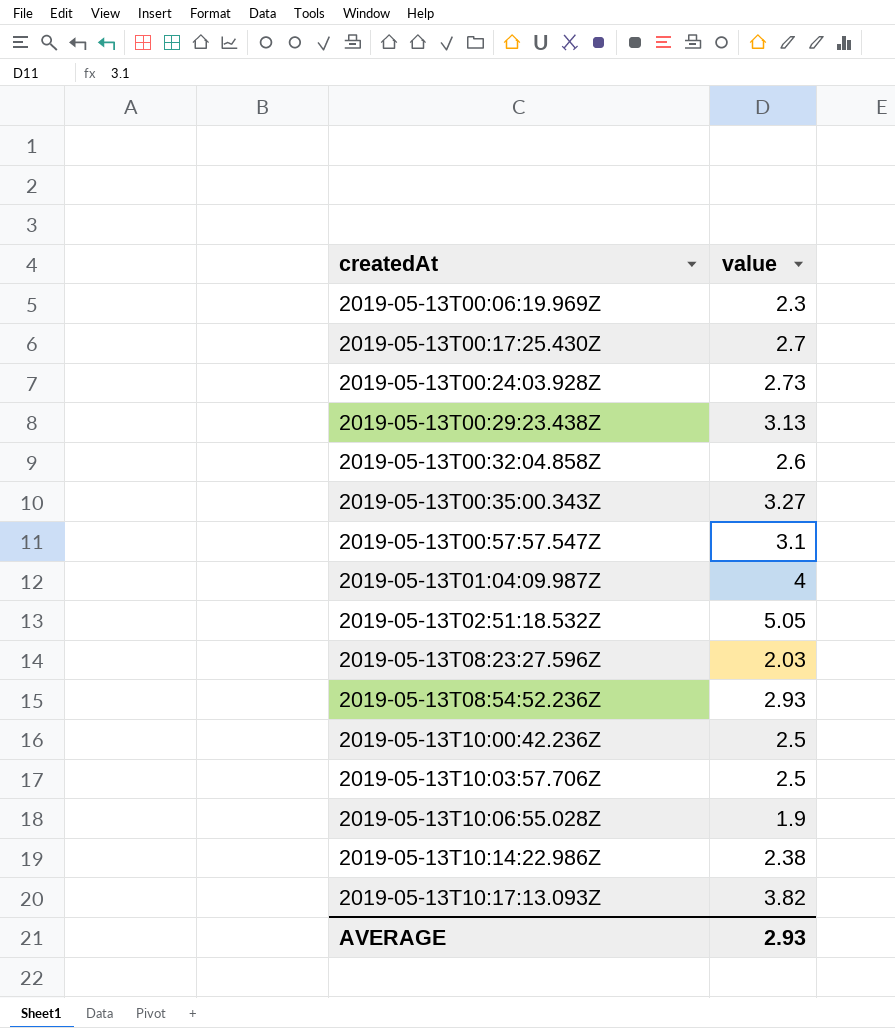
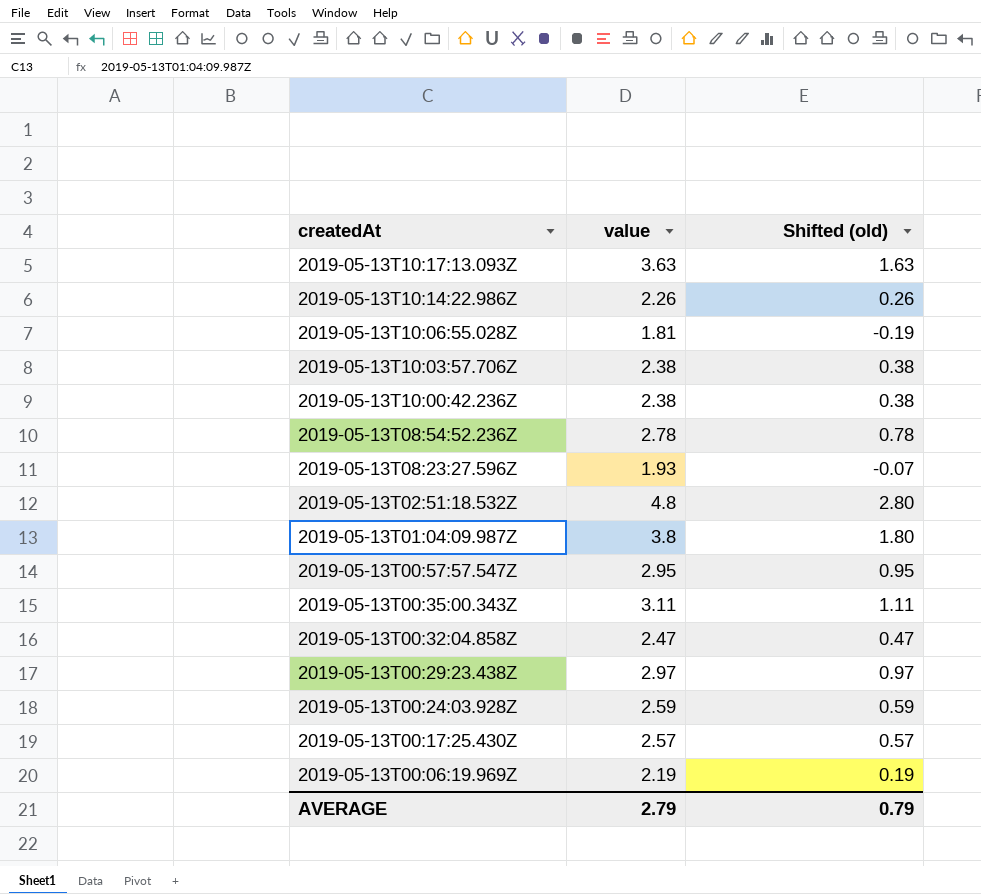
row order: createdAt ascending -> createdAt descending
column Shifted (old) | formula: none -> [value] - 2
2019-05-13T10:17:13.093Z | value: 3.82 -> 3.63
2019-05-13T10:14:22.986Z | value: 2.38 -> 2.26
2019-05-13T10:06:55.028Z | value: 1.9 -> 1.81
2019-05-13T10:03:57.706Z | value: 2.5 -> 2.38
2019-05-13T10:00:42.236Z | value: 2.5 -> 2.38
2019-05-13T08:54:52.236Z | value: 2.93 -> 2.78
2019-05-13T08:23:27.596Z | value: 2.03 -> 1.93
2019-05-13T02:51:18.532Z | value: 5.05 -> 4.8
2019-05-13T01:04:09.987Z | value: 4 -> 3.8
2019-05-13T00:57:57.547Z | value: 3.1 -> 2.95
2019-05-13T00:35:00.343Z | value: 3.27 -> 3.11
2019-05-13T00:32:04.858Z | value: 2.6 -> 2.47
2019-05-13T00:29:23.438Z | value: 3.13 -> 2.97
2019-05-13T00:24:03.928Z | value: 2.73 -> 2.59
2019-05-13T00:17:25.430Z | value: 2.7 -> 2.57
2019-05-13T00:06:19.969Z | value: 2.3 -> 2.19
AVERAGE | value: 2.93 -> 2.79

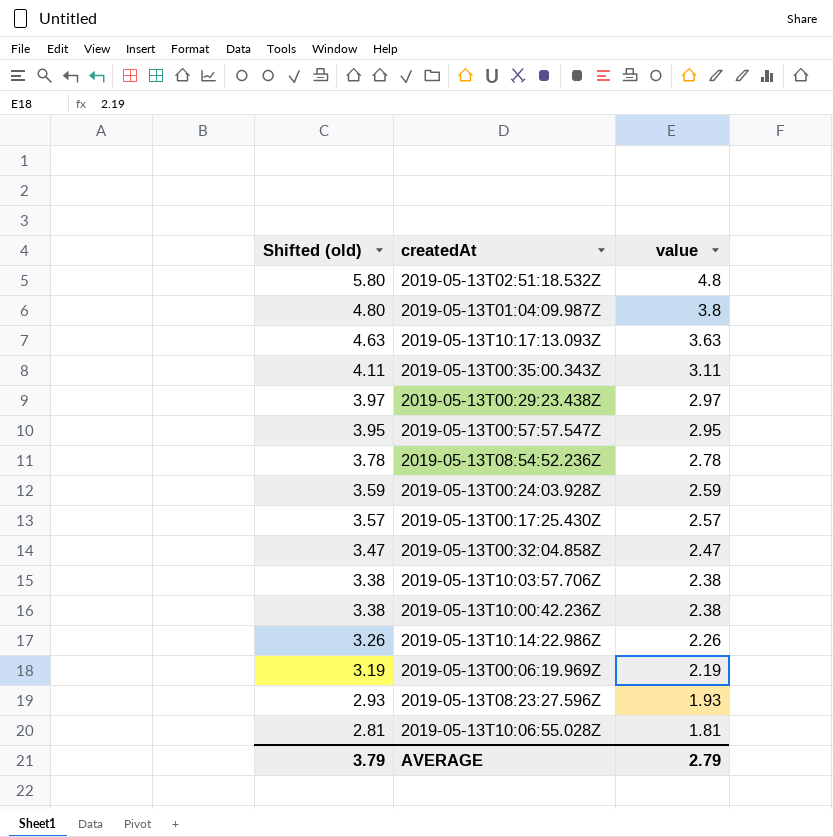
row order: createdAt descending -> Shifted (old) descending
column Shifted (old) | formula: [value] - 2 -> [value] + 1
column Shifted (old) | position: 3 -> 1
AVERAGE | Shifted (old): 0.79 -> 3.79

